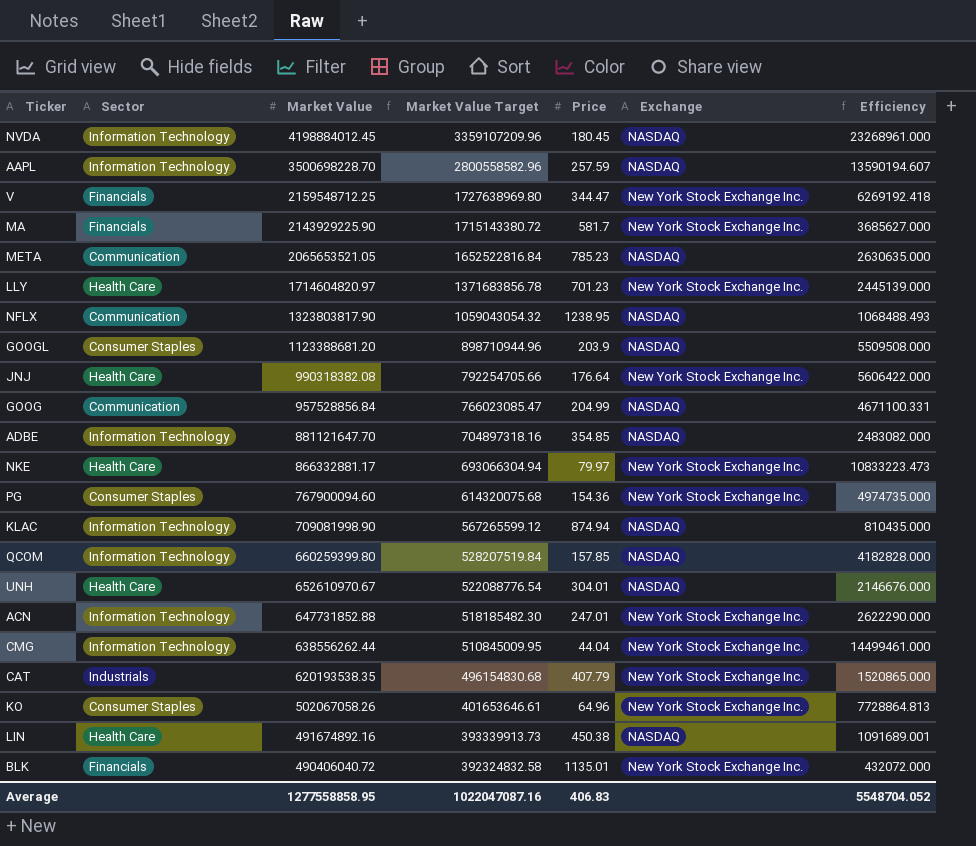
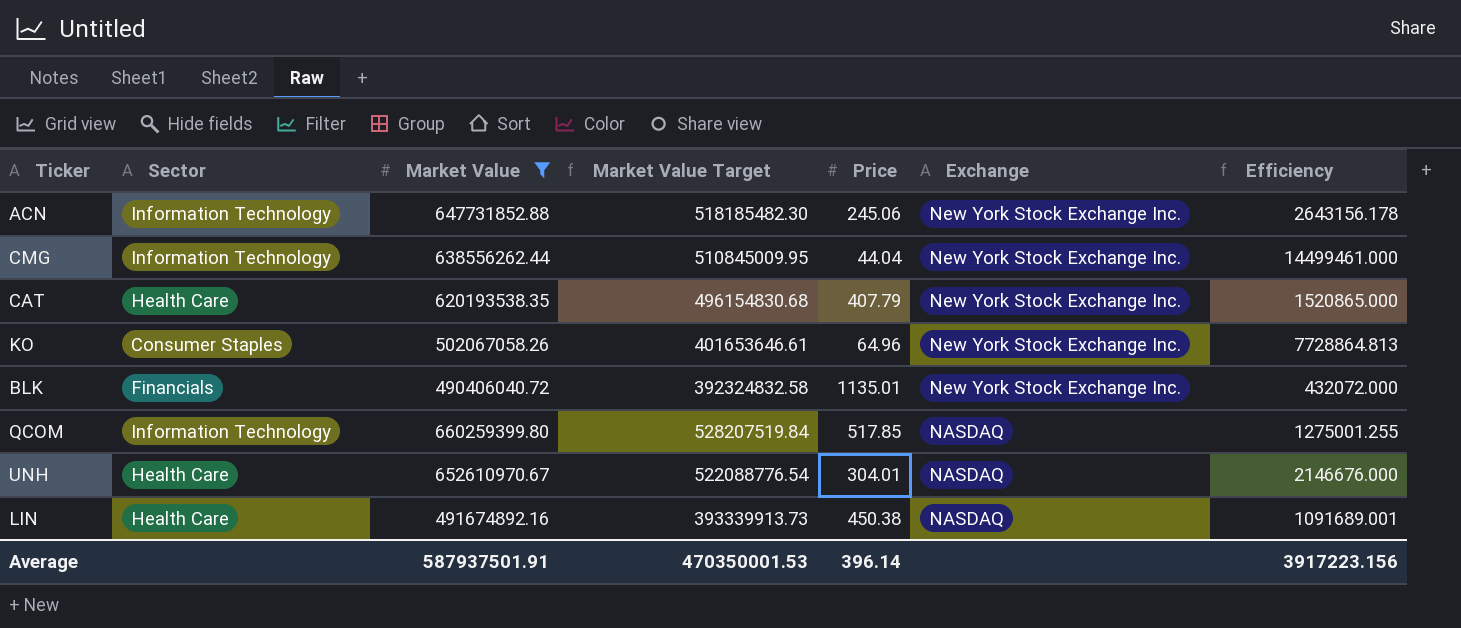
filter: none -> Market Value <= 660259399.80
row order: Market Value descending -> Exchange descending
ACN | Price: 247.01 -> 245.06
ACN | Efficiency: 2622290.000 -> 2643156.178
CAT | Sector: Industrials -> Health Care
QCOM | Price: 157.85 -> 517.85
QCOM | Efficiency: 4182828.000 -> 1275001.255
Average | Market Value: 1277558858.95 -> 587937501.91
Average | Market Value Target: 1022047087.16 -> 470350001.53
Average | Price: 406.83 -> 396.14
Average | Efficiency: 5548704.052 -> 3917223.156

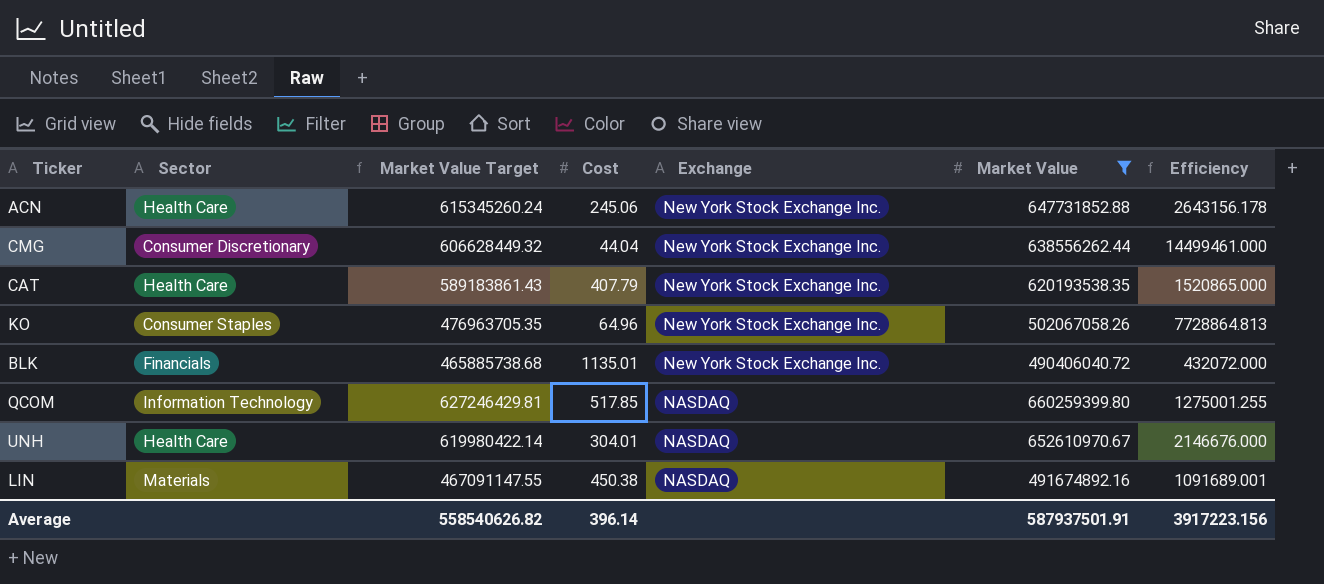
column Market Value Target | formula: [Market Value] * 0.8 -> [Market Value] * 0.95
column name: Price -> Cost
column Market Value | position: 3 -> 6
ACN | Sector: Information Technology -> Health Care
CMG | Sector: Information Technology -> Consumer Discretionary
LIN | Sector: Health Care -> Materials
Average | Market Value Target: 470350001.53 -> 558540626.82

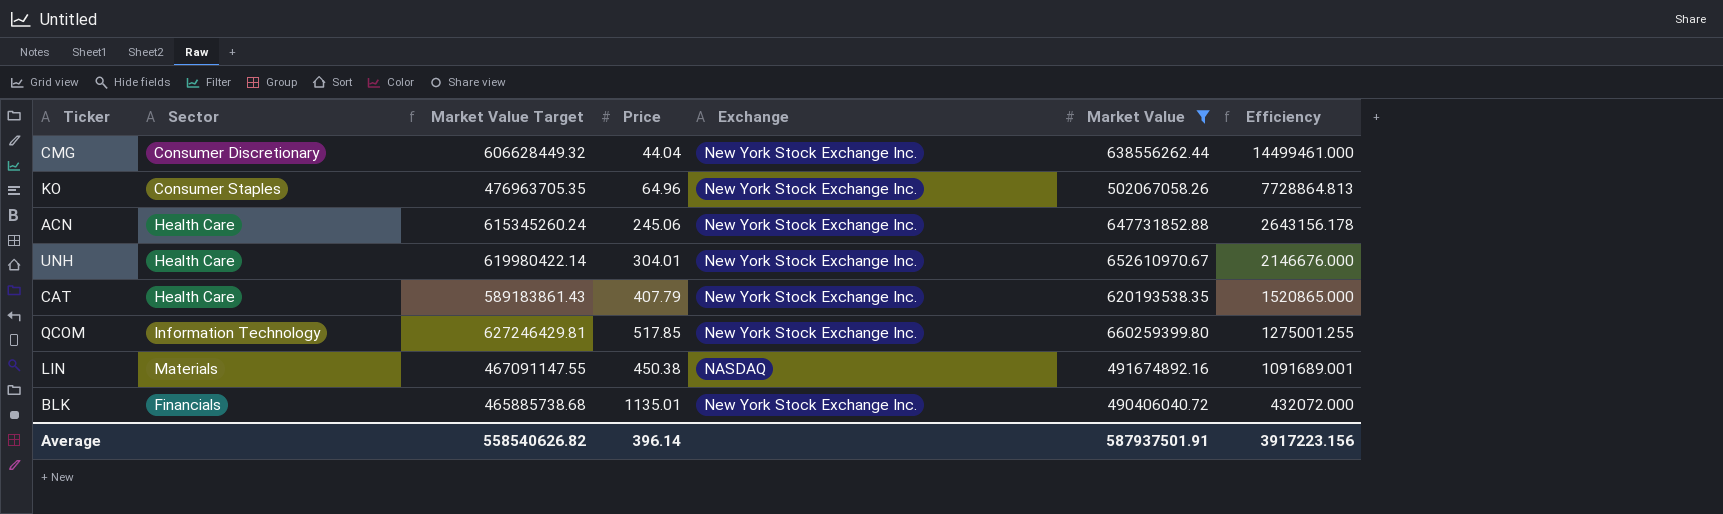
row order: Exchange descending -> Efficiency descending
column name: Cost -> Price
UNH | Exchange: NASDAQ -> New York Stock Exchange Inc.
QCOM | Exchange: NASDAQ -> New York Stock Exchange Inc.

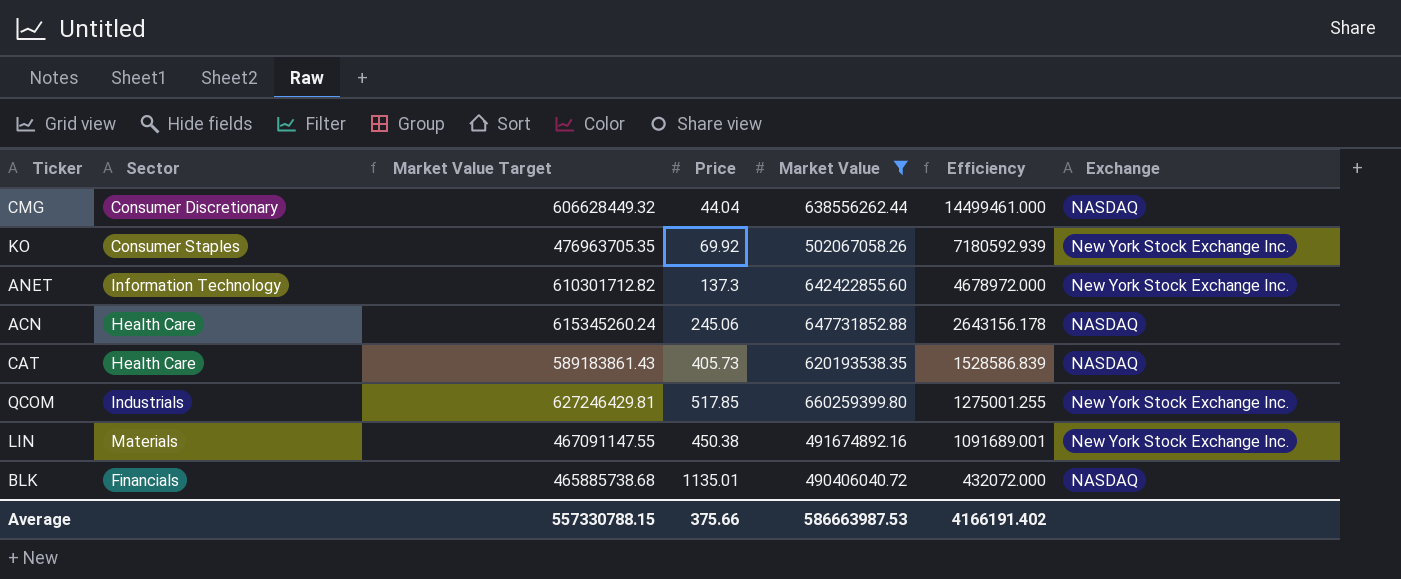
column Exchange | position: 5 -> 7
row UNH: Health Care | 619980422.14 | 304.01 | New York Stock Exchange Inc. | 652610970.67 | 2146676.000 -> none
CMG | Exchange: New York Stock Exchange Inc. -> NASDAQ
KO | Price: 64.96 -> 69.92
KO | Efficiency: 7728864.813 -> 7180592.939
row ANET: none -> Information Technology | 610301712.82 | 137.3 | 642422855.60 | 4678972.000 | New York Stock Exchange Inc.
ACN | Exchange: New York Stock Exchange Inc. -> NASDAQ
CAT | Price: 407.79 -> 405.73
CAT | Efficiency: 1520865.000 -> 1528586.839
CAT | Exchange: New York Stock Exchange Inc. -> NASDAQ
QCOM | Sector: Information Technology -> Industrials
LIN | Exchange: NASDAQ -> New York Stock Exchange Inc.
BLK | Exchange: New York Stock Exchange Inc. -> NASDAQ
Average | Market Value Target: 558540626.82 -> 557330788.15
Average | Price: 396.14 -> 375.66
Average | Market Value: 587937501.91 -> 586663987.53
Average | Efficiency: 3917223.156 -> 4166191.402

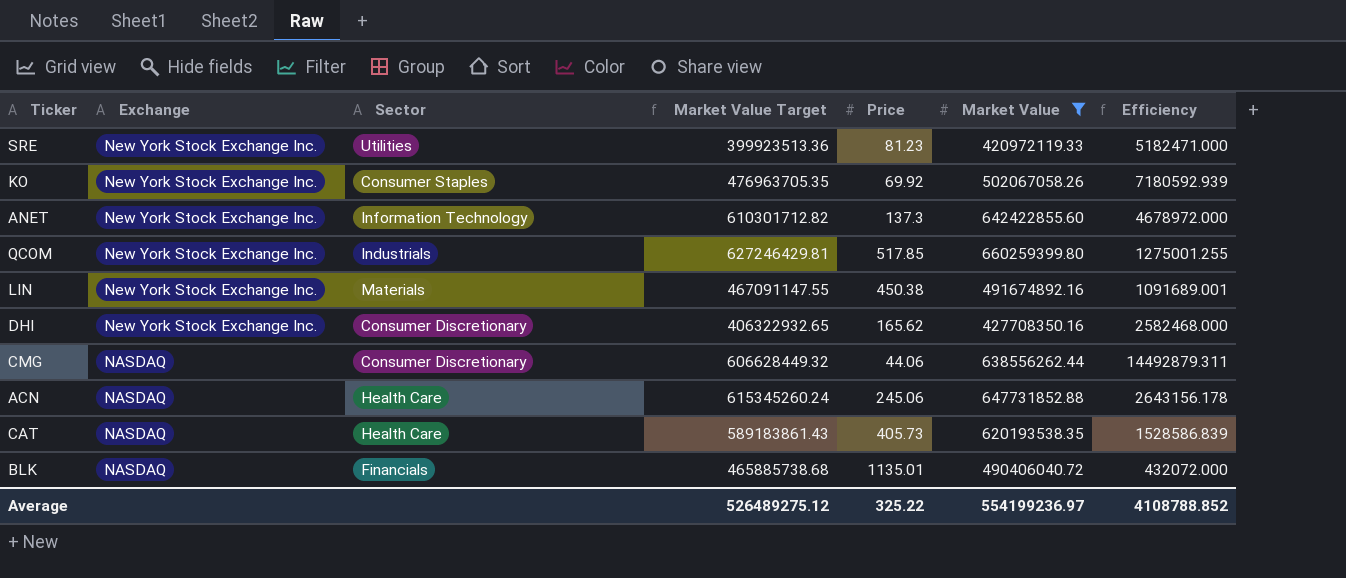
row order: Efficiency descending -> Exchange descending
column Exchange | position: 7 -> 2
row SRE: none -> New York Stock Exchange Inc. | Utilities | 399923513.36 | 81.23 | 420972119.33 | 5182471.000
row DHI: none -> New York Stock Exchange Inc. | Consumer Discretionary | 406322932.65 | 165.62 | 427708350.16 | 2582468.000
CMG | Price: 44.04 -> 44.06
CMG | Efficiency: 14499461.000 -> 14492879.311
Average | Market Value Target: 557330788.15 -> 526489275.12
Average | Price: 375.66 -> 325.22
Average | Market Value: 586663987.53 -> 554199236.97
Average | Efficiency: 4166191.402 -> 4108788.852

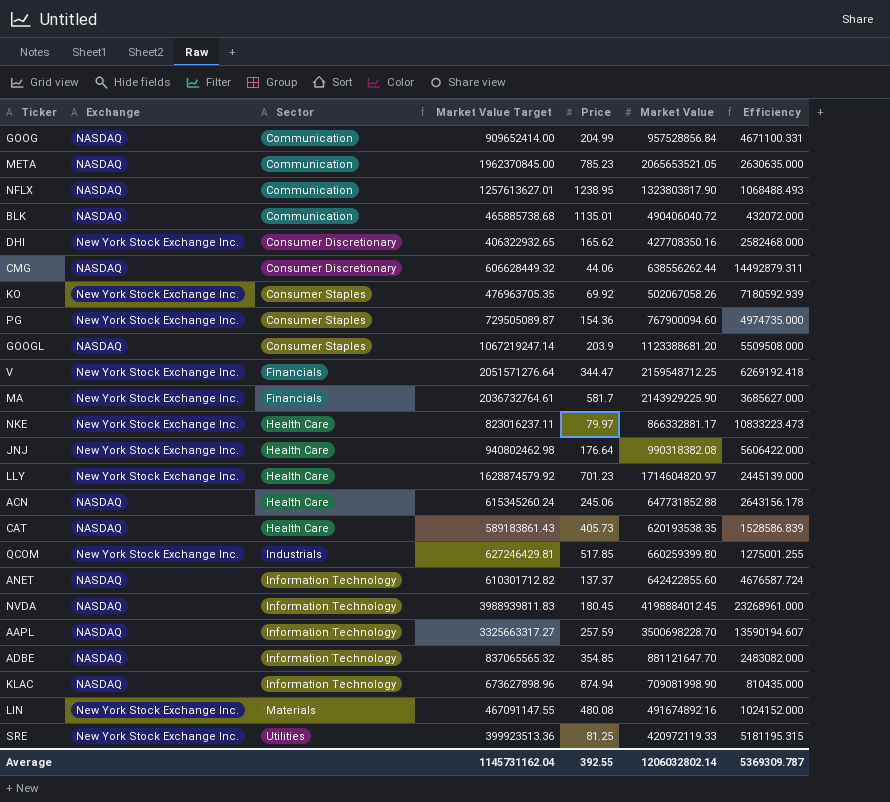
filter: Market Value <= 660259399.80 -> none
row order: Exchange descending -> Sector ascending
BLK | Sector: Financials -> Communication
ANET | Exchange: New York Stock Exchange Inc. -> NASDAQ
ANET | Price: 137.3 -> 137.37
ANET | Efficiency: 4678972.000 -> 4676587.724
LIN | Price: 450.38 -> 480.08
LIN | Efficiency: 1091689.001 -> 1024152.000
SRE | Price: 81.23 -> 81.25
SRE | Efficiency: 5182471.000 -> 5181195.315
Average | Market Value Target: 526489275.12 -> 1145731162.04
Average | Price: 325.22 -> 392.55
Average | Market Value: 554199236.97 -> 1206032802.14
Average | Efficiency: 4108788.852 -> 5369309.787

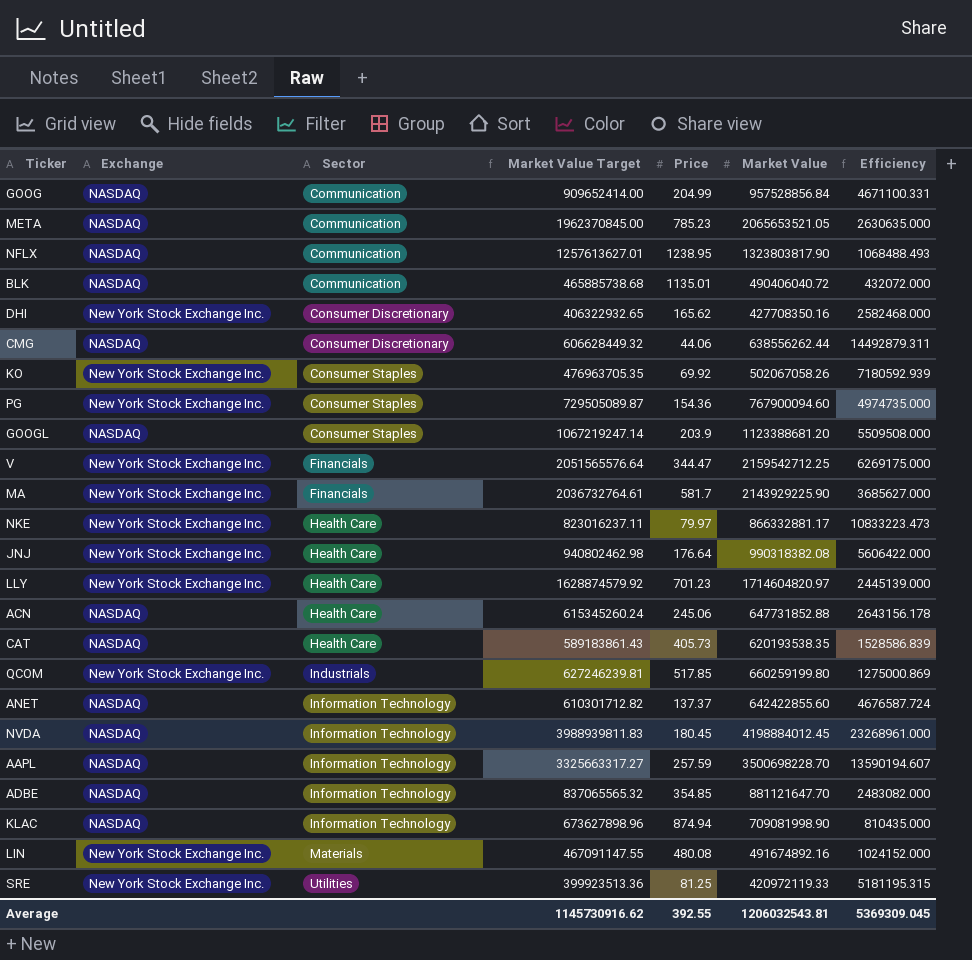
V | Market Value Target: 2051571276.64 -> 2051565576.64
V | Market Value: 2159548712.25 -> 2159542712.25
V | Efficiency: 6269192.418 -> 6269175.000
QCOM | Market Value Target: 627246429.81 -> 627246239.81
QCOM | Market Value: 660259399.80 -> 660259199.80
QCOM | Efficiency: 1275001.255 -> 1275000.869
Average | Market Value Target: 1145731162.04 -> 1145730916.62
Average | Market Value: 1206032802.14 -> 1206032543.81
Average | Efficiency: 5369309.787 -> 5369309.045

